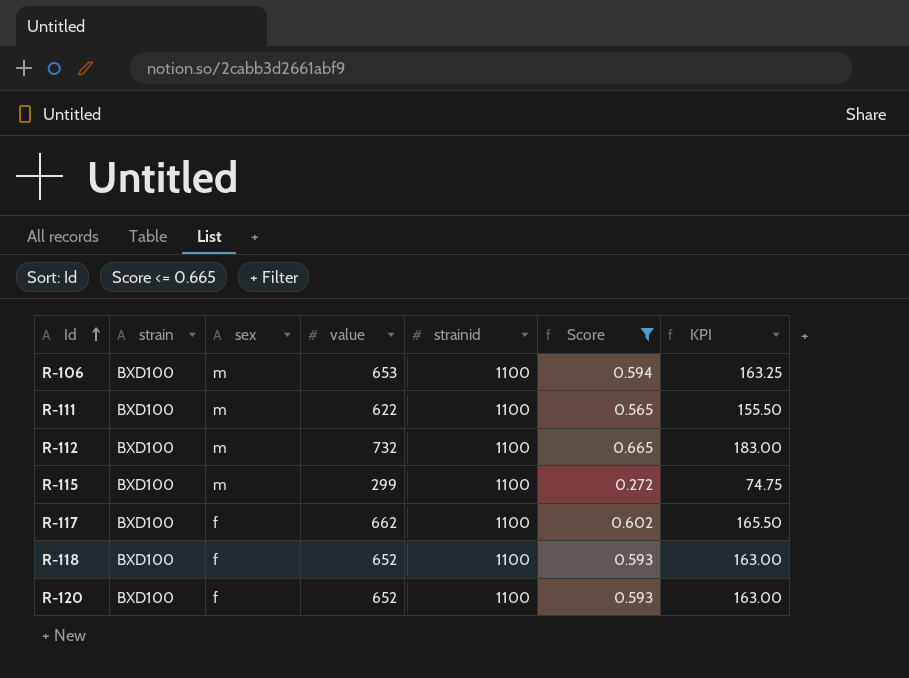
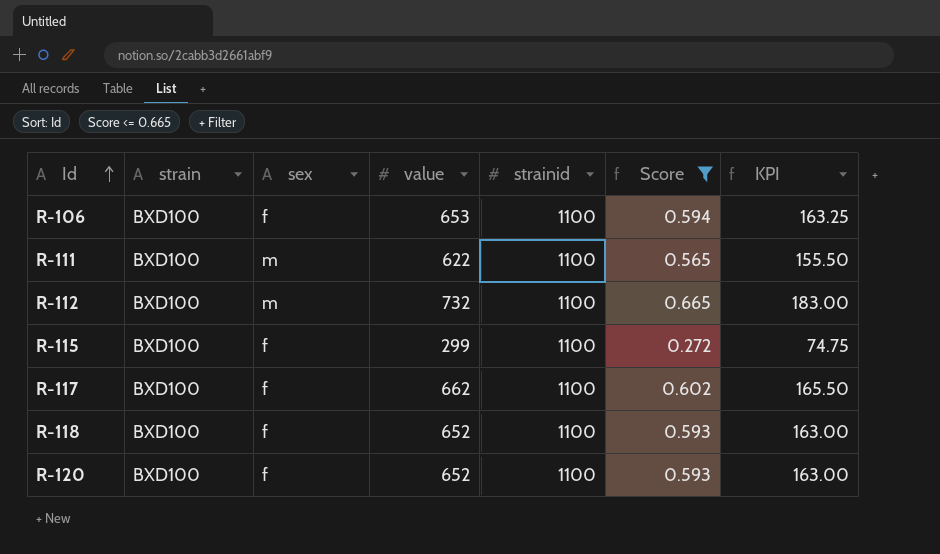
R-106 | sex: m -> f
R-115 | sex: m -> f

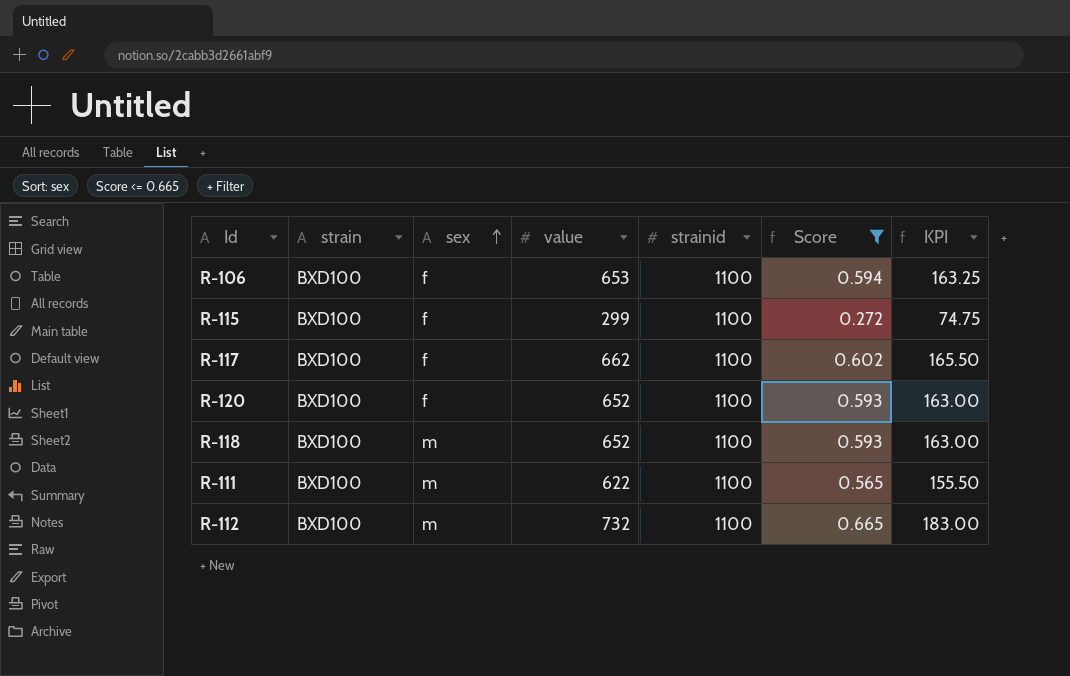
row order: Id ascending -> sex ascending
R-118 | sex: f -> m

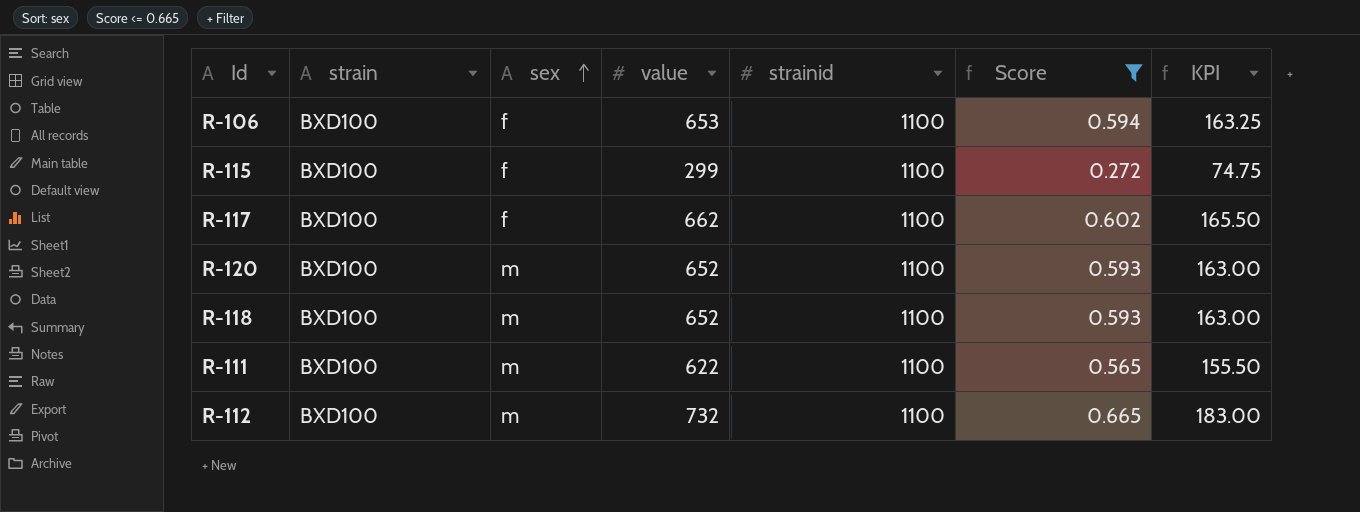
R-120 | sex: f -> m

